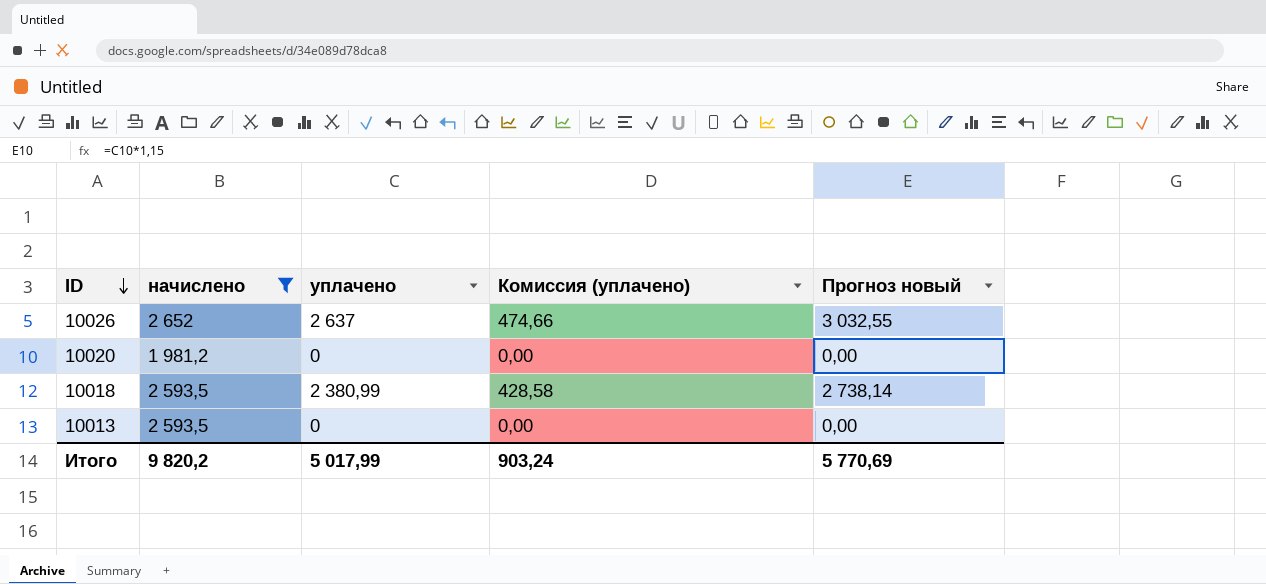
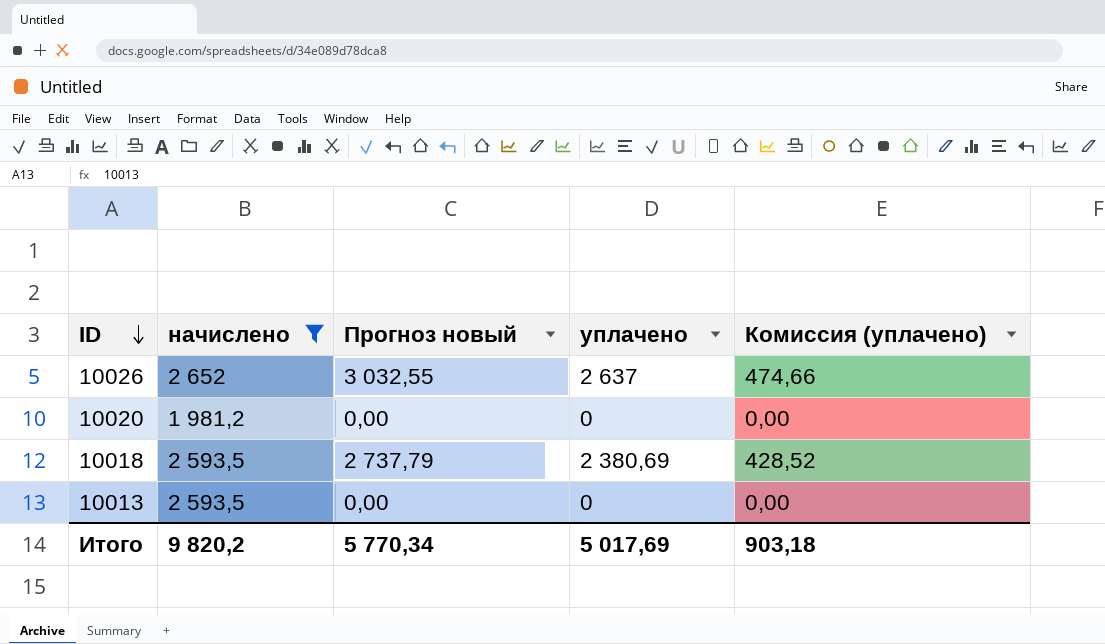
column Прогноз новый | position: 5 -> 3
10018 | Прогноз новый: 2 738,14 -> 2 737,79
10018 | уплачено: 2 380,99 -> 2 380,69
10018 | Комиссия (уплачено): 428,58 -> 428,52
Итого | Прогноз новый: 5 770,69 -> 5 770,34
Итого | уплачено: 5 017,99 -> 5 017,69
Итого | Комиссия (уплачено): 903,24 -> 903,18

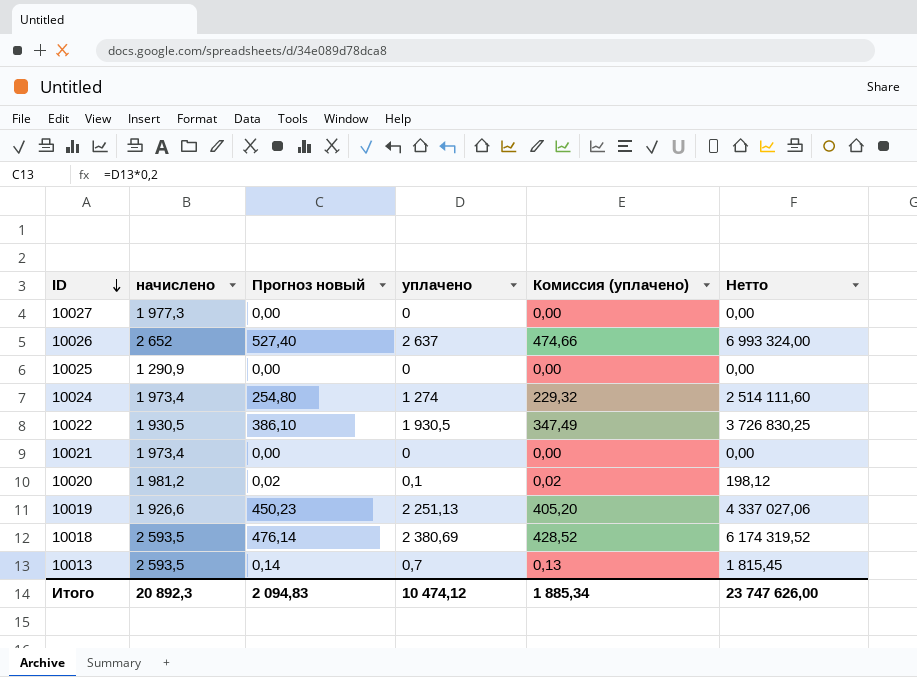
filter: начислено >= 1 981,2 -> none
column Прогноз новый | formula: [уплачено] * 1,15 -> [уплачено] * 0,2
column Нетто | formula: none -> [начислено] * [уплачено]
10020 | уплачено: 0 -> 0,1
10020 | Комиссия (уплачено): 0,00 -> 0,02
10013 | уплачено: 0 -> 0,7
10013 | Комиссия (уплачено): 0,00 -> 0,13
Итого | начислено: 9 820,2 -> 20 892,3
Итого | Прогноз новый: 5 770,34 -> 2 094,83
Итого | уплачено: 5 017,69 -> 10 474,12
Итого | Комиссия (уплачено): 903,18 -> 1 885,34

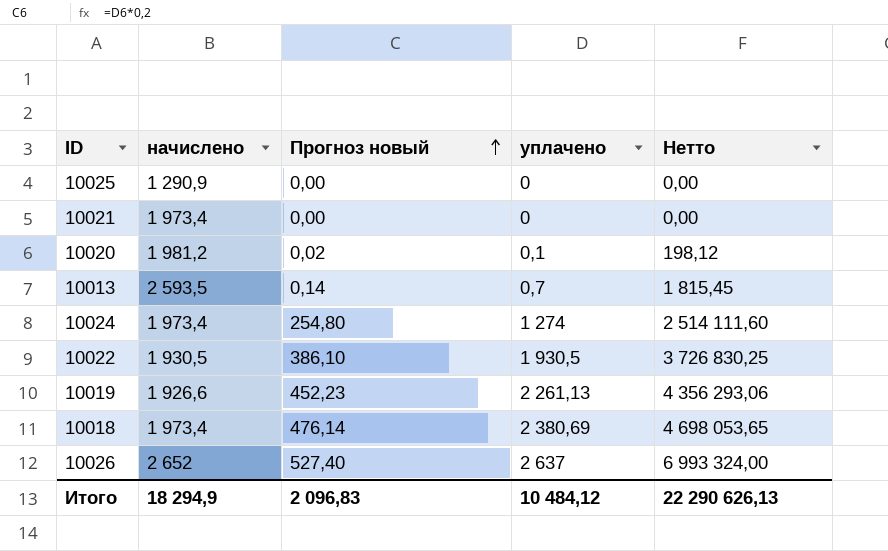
row order: ID descending -> Прогноз новый ascending
column Комиссия (уплачено) | formula: [уплачено] * 0,18 -> none
row 10027: 1 977,3 | 0,00 | 0 | 0,00 | 0,00 -> none
10019 | Прогноз новый: 450,23 -> 452,23
10019 | уплачено: 2 251,13 -> 2 261,13
10019 | Нетто: 4 337 027,06 -> 4 356 293,06
10018 | начислено: 2 593,5 -> 1 973,4
10018 | Нетто: 6 174 319,52 -> 4 698 053,65
Итого | начислено: 20 892,3 -> 18 294,9
Итого | Прогноз новый: 2 094,83 -> 2 096,83
Итого | уплачено: 10 474,12 -> 10 484,12
Итого | Нетто: 23 747 626,00 -> 22 290 626,13

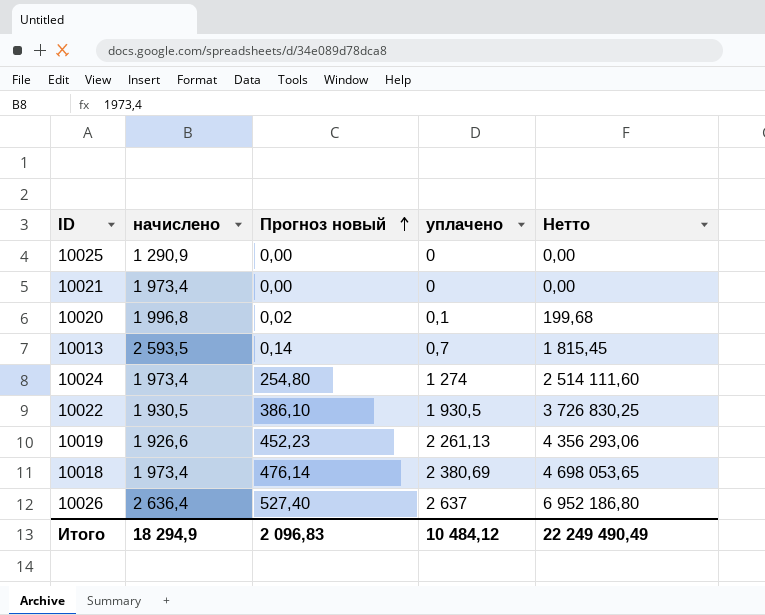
10020 | начислено: 1 981,2 -> 1 996,8
10020 | Нетто: 198,12 -> 199,68
10026 | начислено: 2 652 -> 2 636,4
10026 | Нетто: 6 993 324,00 -> 6 952 186,80
Итого | Нетто: 22 290 626,13 -> 22 249 490,49

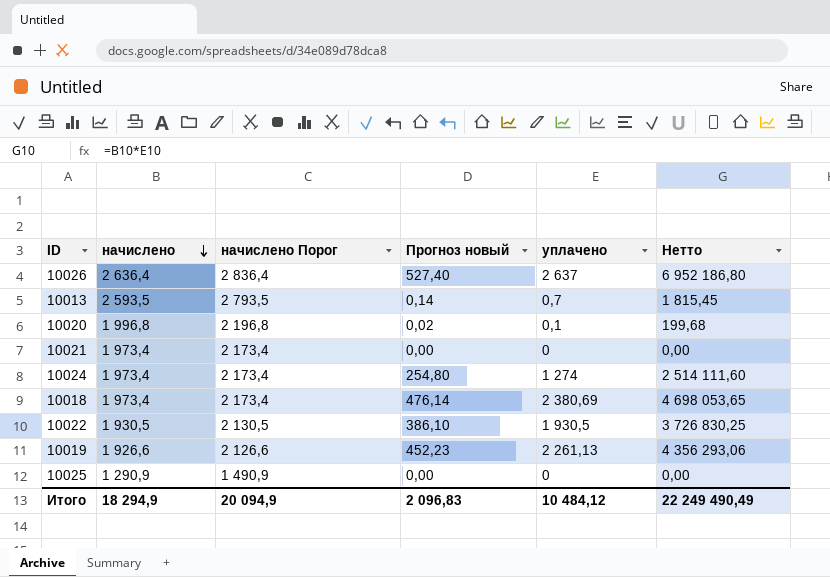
row order: Прогноз новый ascending -> начислено descending
column начислено Порог | formula: none -> [начислено] + 200

